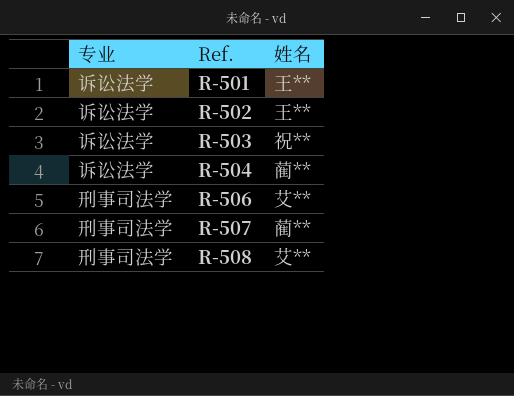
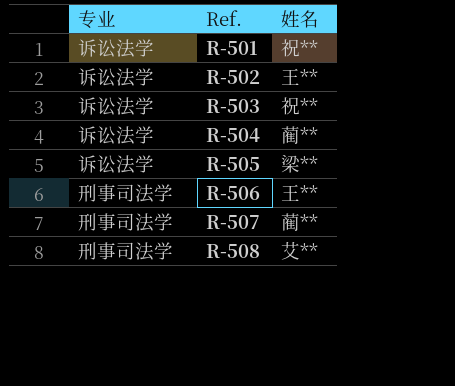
R-501 | 姓名: 王** -> 祝**
row R-505: none -> 诉讼法学 | 梁**
R-506 | 姓名: 艾** -> 王**

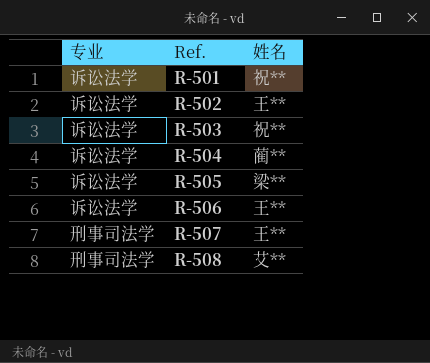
R-506 | 专业: 刑事司法学 -> 诉讼法学
R-507 | 姓名: 蔺** -> 王**

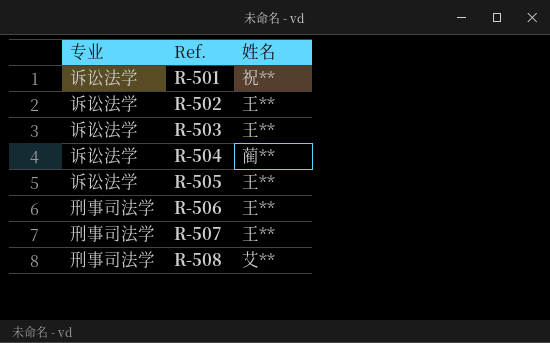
R-503 | 姓名: 祝** -> 王**
R-505 | 姓名: 梁** -> 王**
R-506 | 专业: 诉讼法学 -> 刑事司法学

